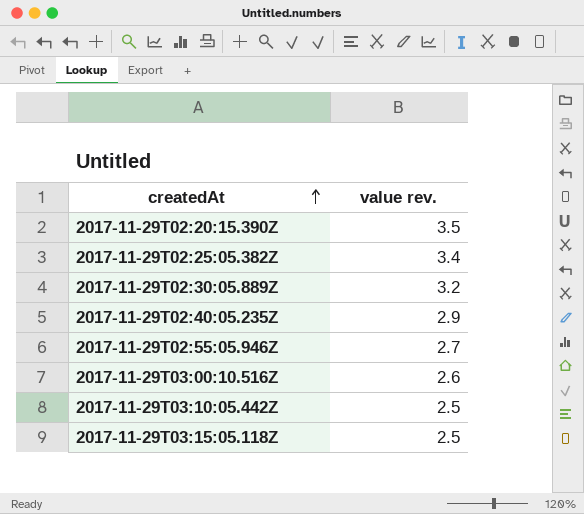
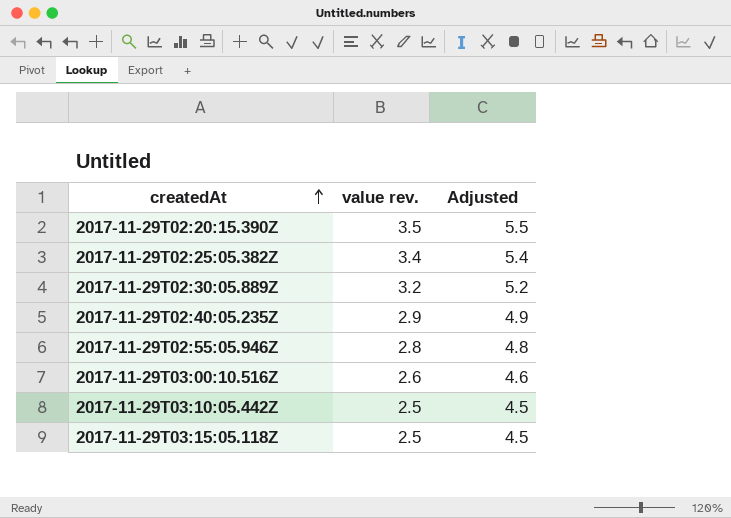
column Adjusted | formula: none -> [value rev.] + 2
2017-11-29T02:55:05.946Z | value rev.: 2.7 -> 2.8

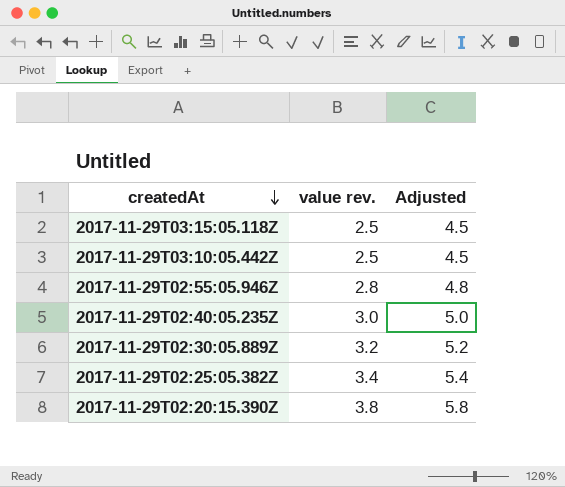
row order: createdAt ascending -> createdAt descending
row 2017-11-29T03:00:10.516Z: 2.6 | 4.6 -> none
2017-11-29T02:40:05.235Z | value rev.: 2.9 -> 3.0
2017-11-29T02:40:05.235Z | Adjusted: 4.9 -> 5.0
2017-11-29T02:20:15.390Z | value rev.: 3.5 -> 3.8
2017-11-29T02:20:15.390Z | Adjusted: 5.5 -> 5.8

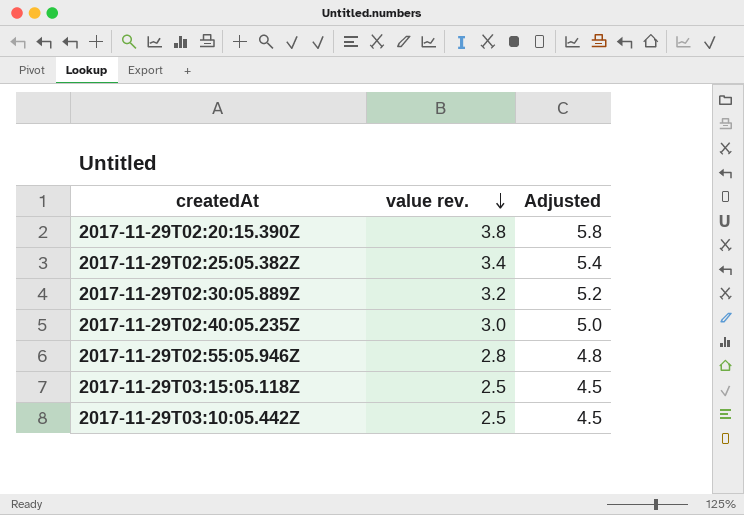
row order: createdAt descending -> value rev. descending

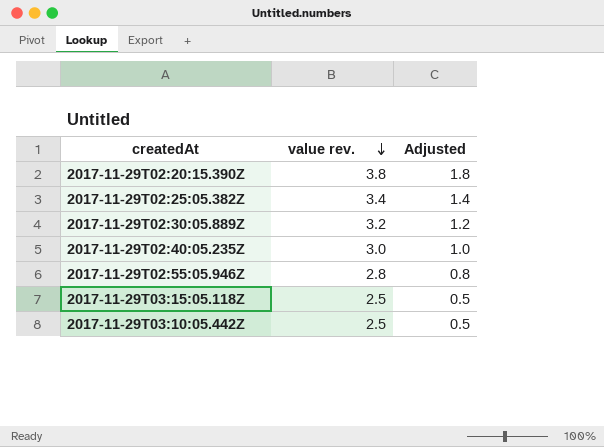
column Adjusted | formula: [value rev.] + 2 -> [value rev.] - 2

